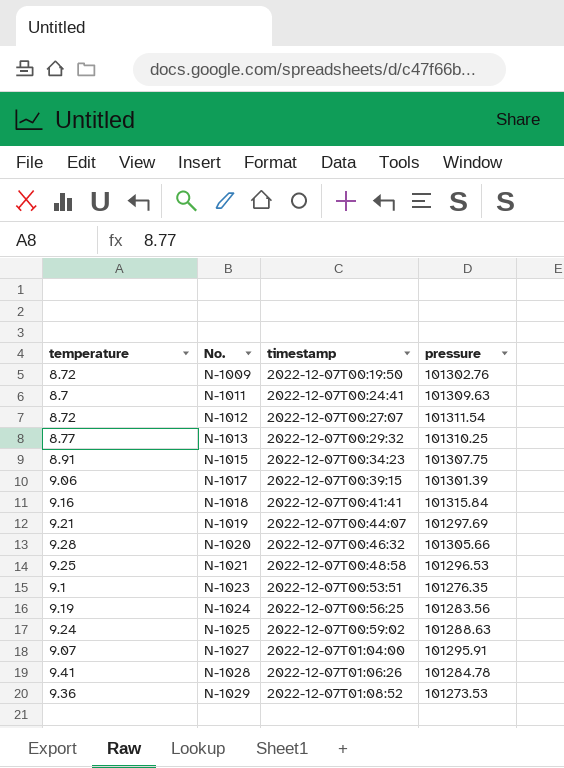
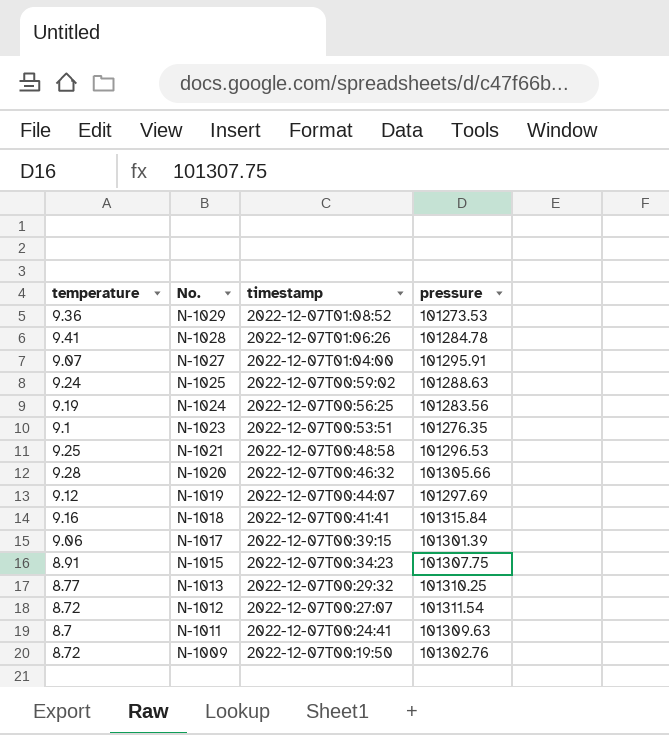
row order: No. ascending -> No. descending
N-1019 | temperature: 9.21 -> 9.12

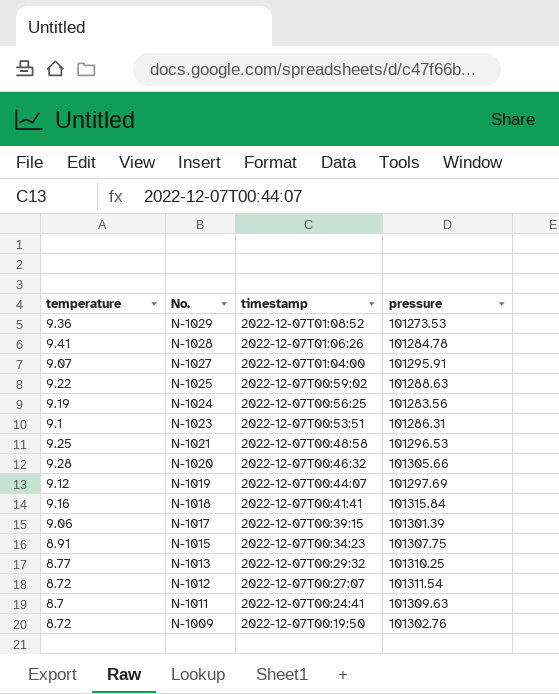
N-1025 | temperature: 9.24 -> 9.22
N-1023 | pressure: 101276.35 -> 101286.31

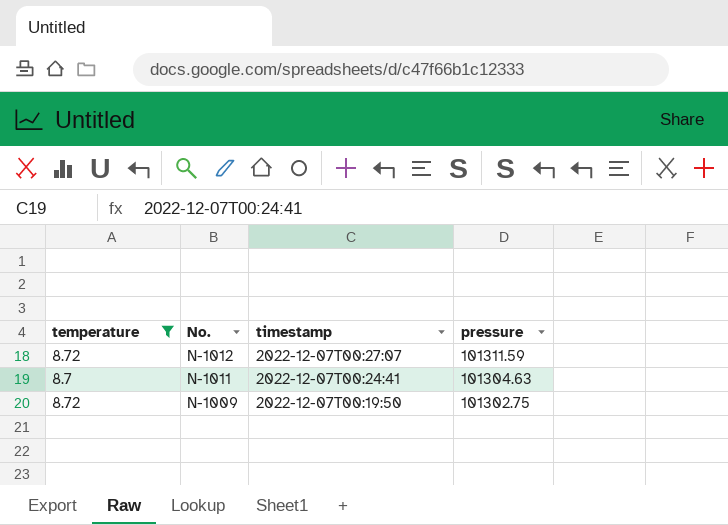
filter: none -> temperature <= 8.72
N-1012 | pressure: 101311.54 -> 101311.59
N-1011 | pressure: 101309.63 -> 101304.63
N-1009 | pressure: 101302.76 -> 101302.75

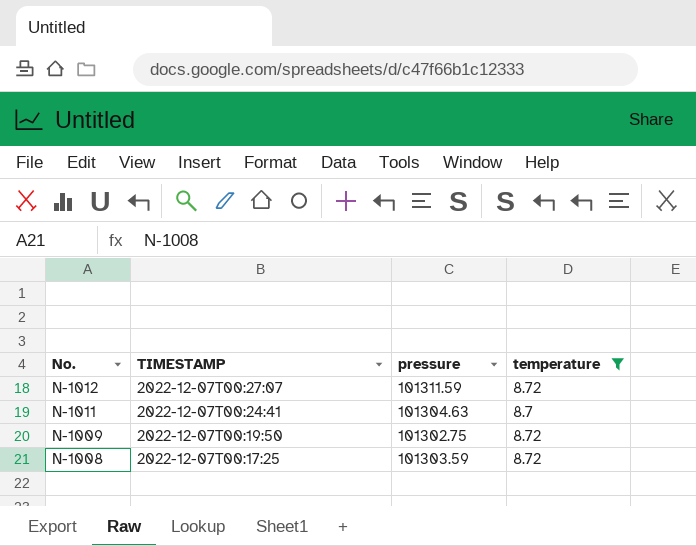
column name: timestamp -> TIMESTAMP
column temperature | position: 1 -> 4
row N-1008: none -> 2022-12-07T00:17:25 | 101303.59 | 8.72

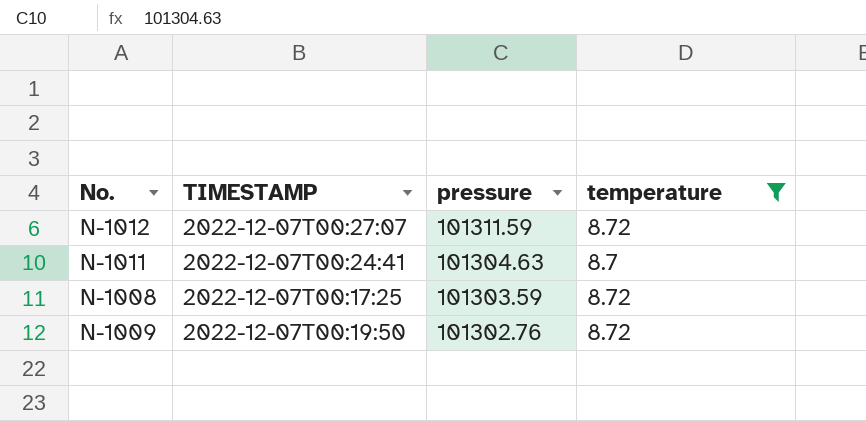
row order: No. descending -> pressure descending
N-1009 | pressure: 101302.75 -> 101302.76

